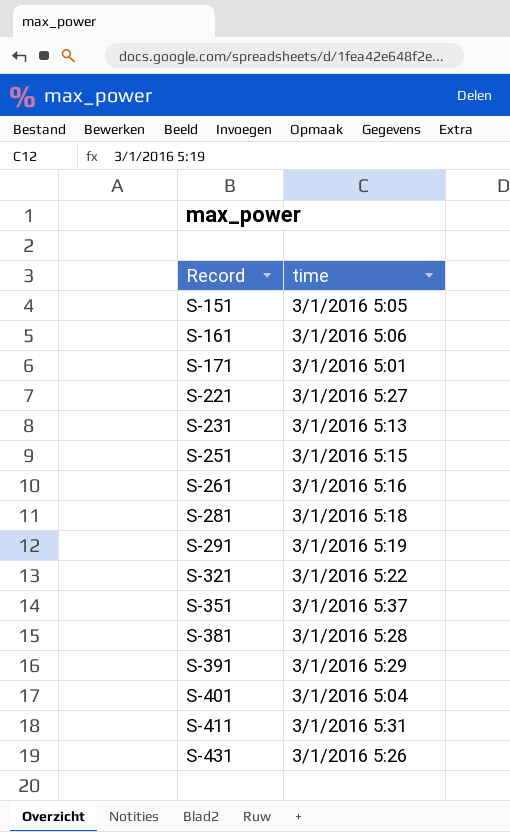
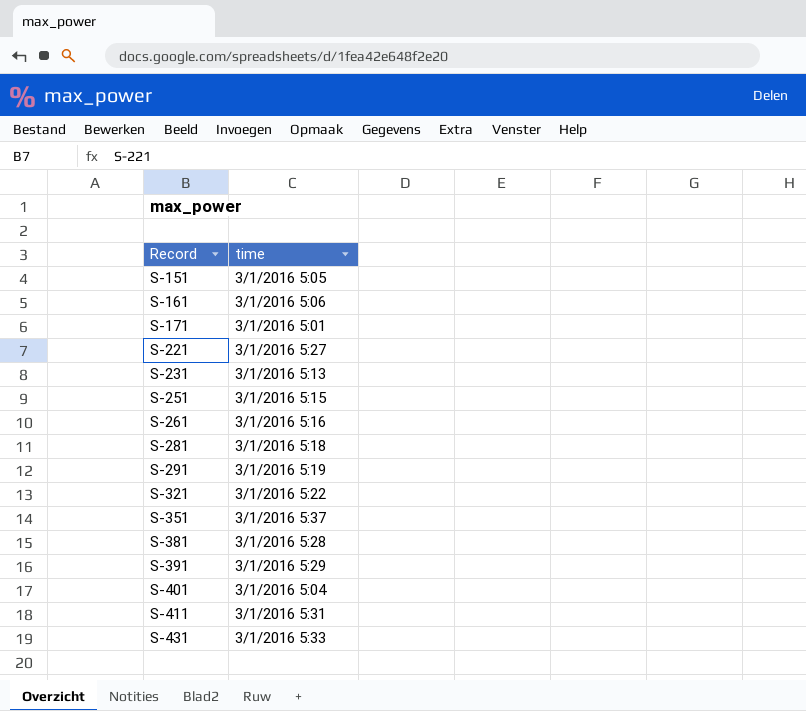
S-431 | time: 3/1/2016 5:26 -> 3/1/2016 5:33

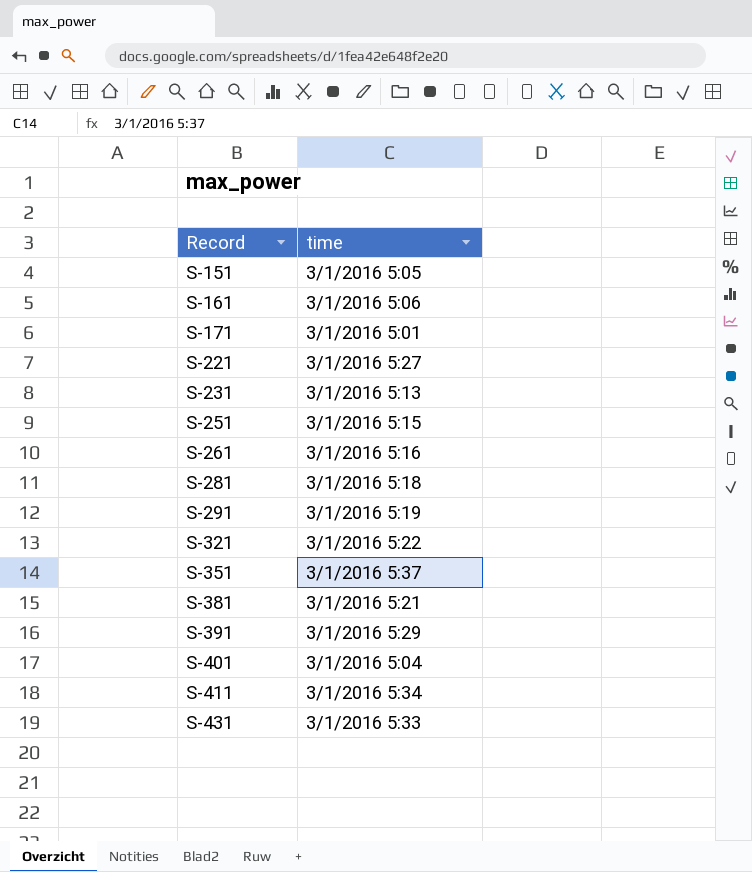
S-381 | time: 3/1/2016 5:28 -> 3/1/2016 5:21
S-411 | time: 3/1/2016 5:31 -> 3/1/2016 5:34

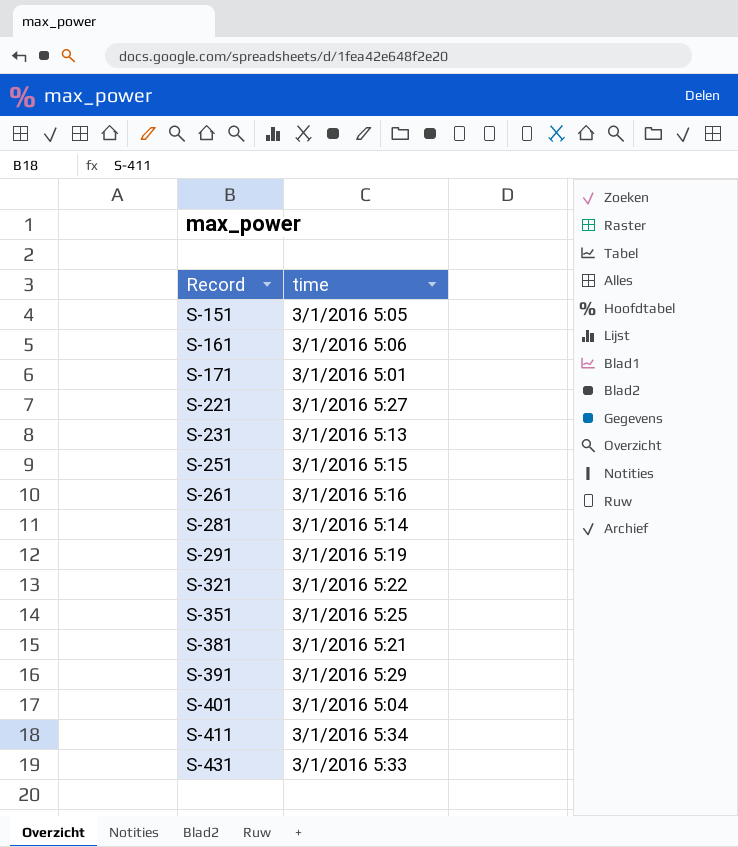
S-281 | time: 3/1/2016 5:18 -> 3/1/2016 5:14
S-351 | time: 3/1/2016 5:37 -> 3/1/2016 5:25

